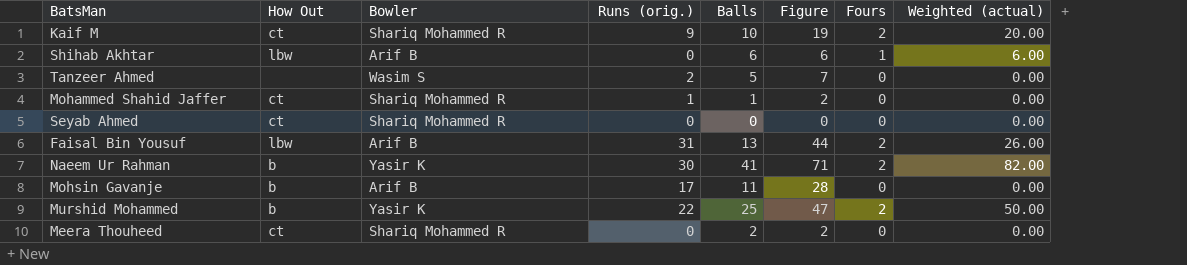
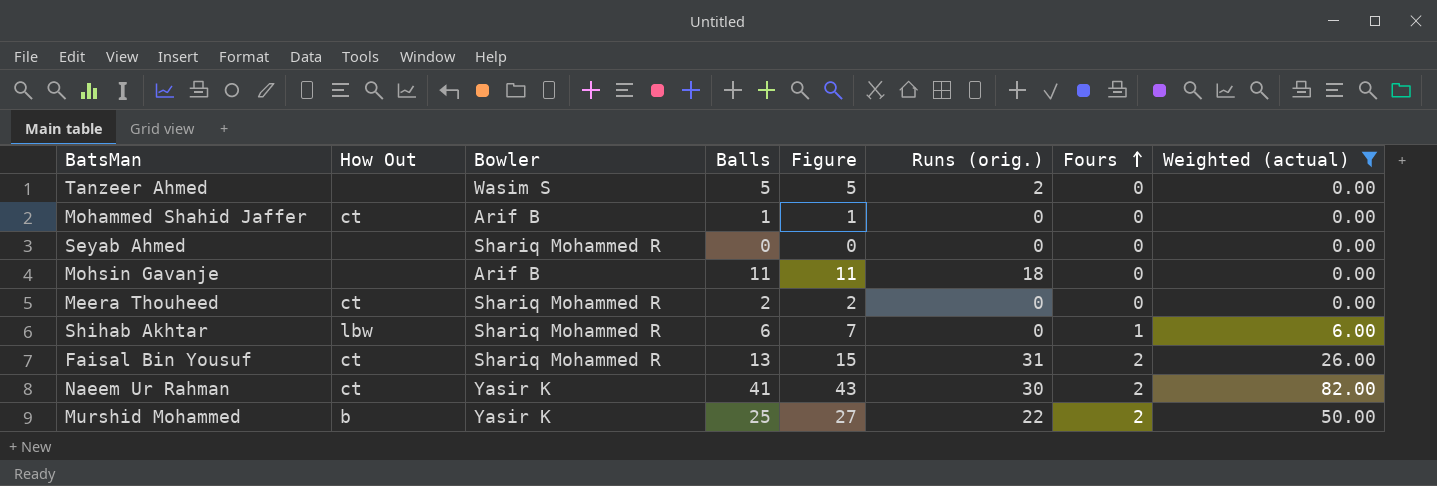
filter: none -> Weighted (actual) != 20.00
row order: none -> Fours ascending
column Figure | formula: [Runs (orig.)] + [Balls] -> [Balls] + [Fours]
column Runs (orig.) | position: 4 -> 6
Mohammed Shahid Jaffer | Bowler: Shariq Mohammed R -> Arif B
Mohammed Shahid Jaffer | Runs (orig.): 1 -> 0
Seyab Ahmed | How Out: ct -> none
Mohsin Gavanje | How Out: b -> none
Mohsin Gavanje | Runs (orig.): 17 -> 18
Shihab Akhtar | Bowler: Arif B -> Shariq Mohammed R
Faisal Bin Yousuf | How Out: lbw -> ct
Faisal Bin Yousuf | Bowler: Arif B -> Shariq Mohammed R
Naeem Ur Rahman | How Out: b -> ct

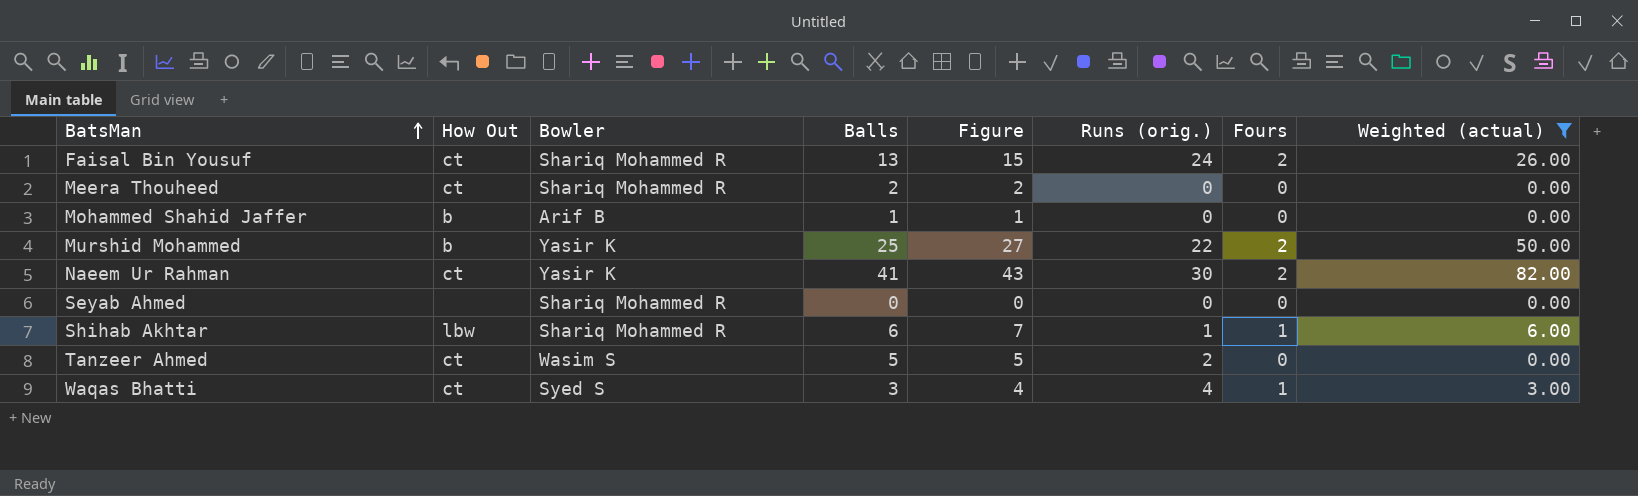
row order: Fours ascending -> BatsMan ascending
row Mohsin Gavanje: none | Arif B | 11 | 11 | 18 | 0 | 0.00 -> none
Faisal Bin Yousuf | Runs (orig.): 31 -> 24
Mohammed Shahid Jaffer | How Out: ct -> b
Shihab Akhtar | Runs (orig.): 0 -> 1
Tanzeer Ahmed | How Out: none -> ct
row Waqas Bhatti: none -> ct | Syed S | 3 | 4 | 4 | 1 | 3.00

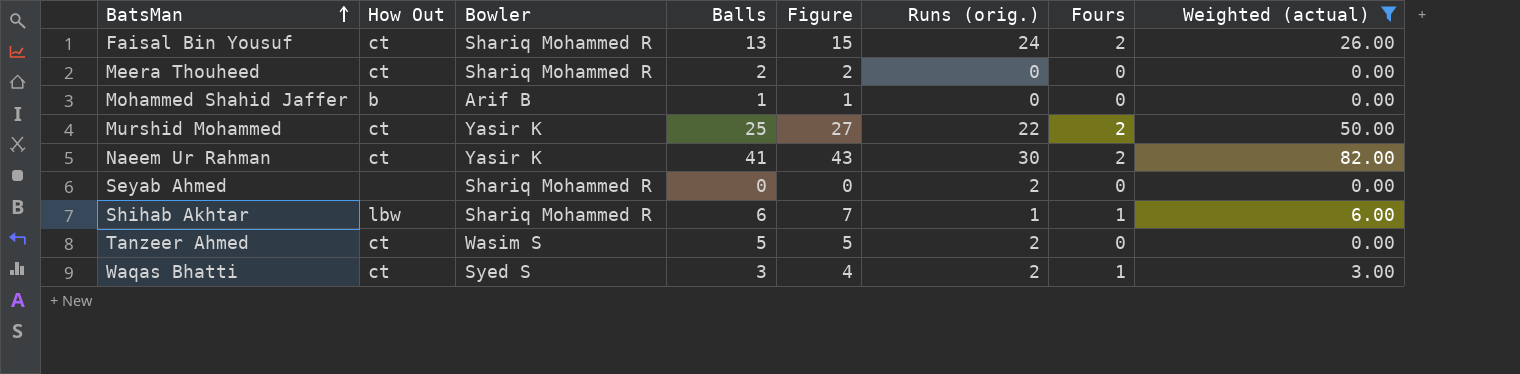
Murshid Mohammed | How Out: b -> ct
Seyab Ahmed | Runs (orig.): 0 -> 2
Waqas Bhatti | Runs (orig.): 4 -> 2

